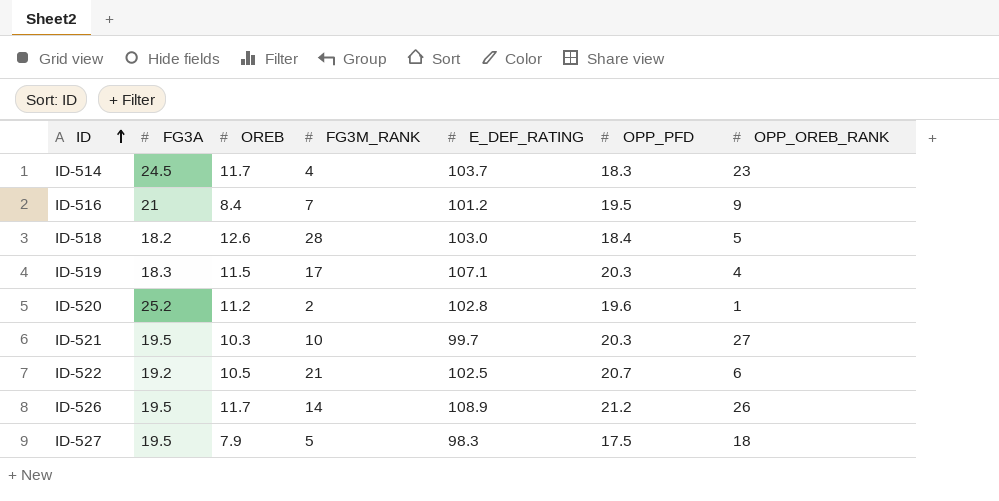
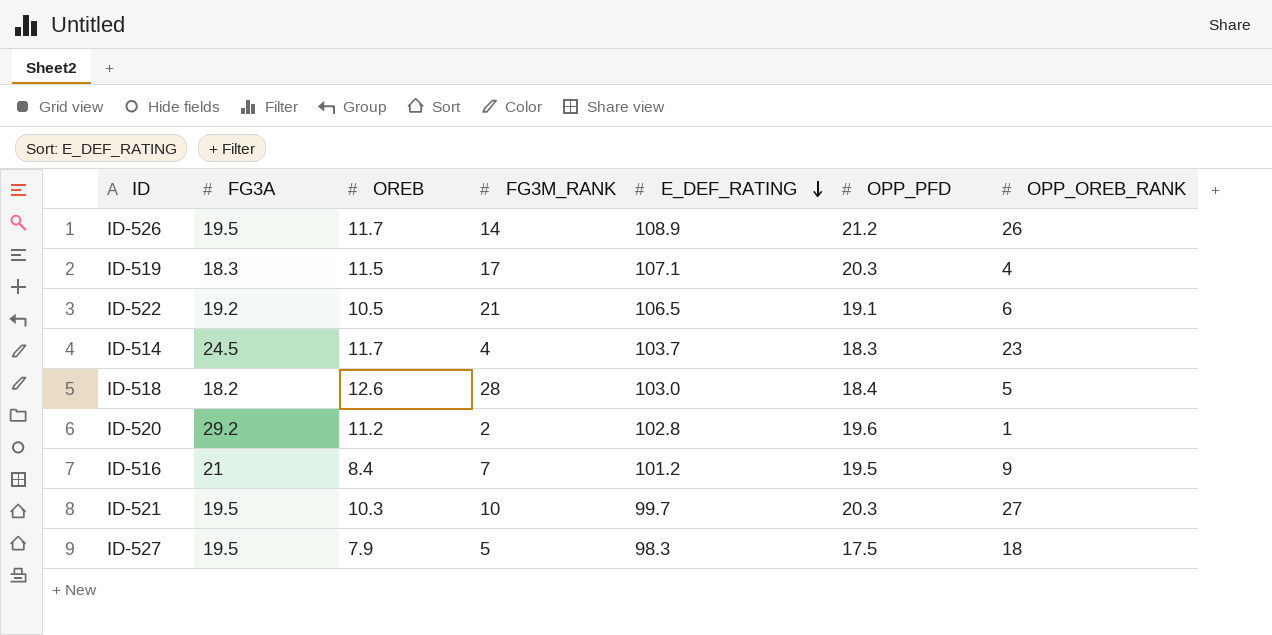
row order: ID ascending -> E_DEF_RATING descending
ID-522 | E_DEF_RATING: 102.5 -> 106.5
ID-522 | OPP_PFD: 20.7 -> 19.1
ID-520 | FG3A: 25.2 -> 29.2

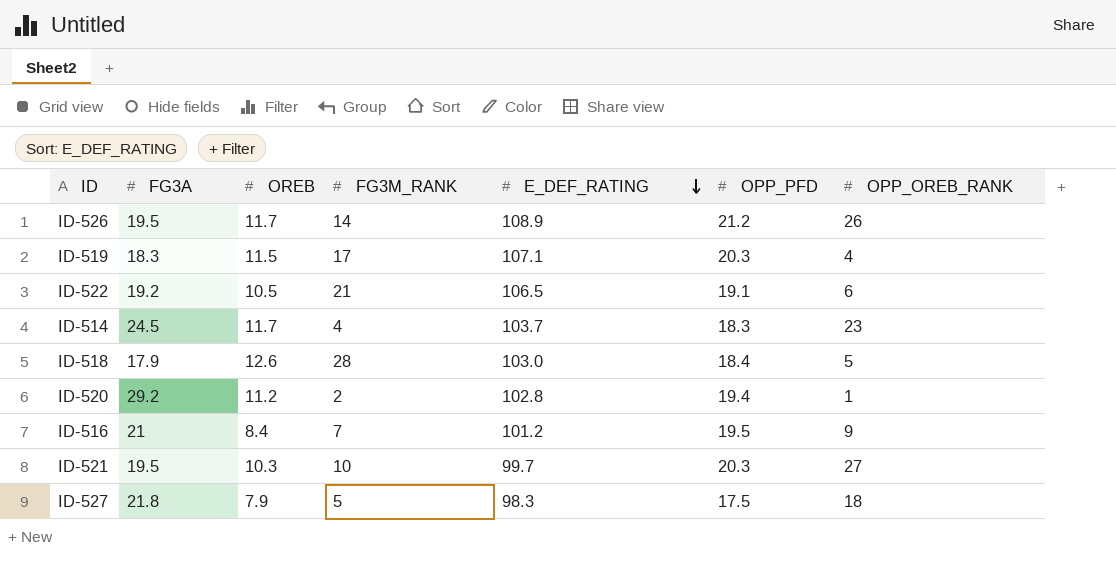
ID-518 | FG3A: 18.2 -> 17.9
ID-520 | OPP_PFD: 19.6 -> 19.4
ID-527 | FG3A: 19.5 -> 21.8

